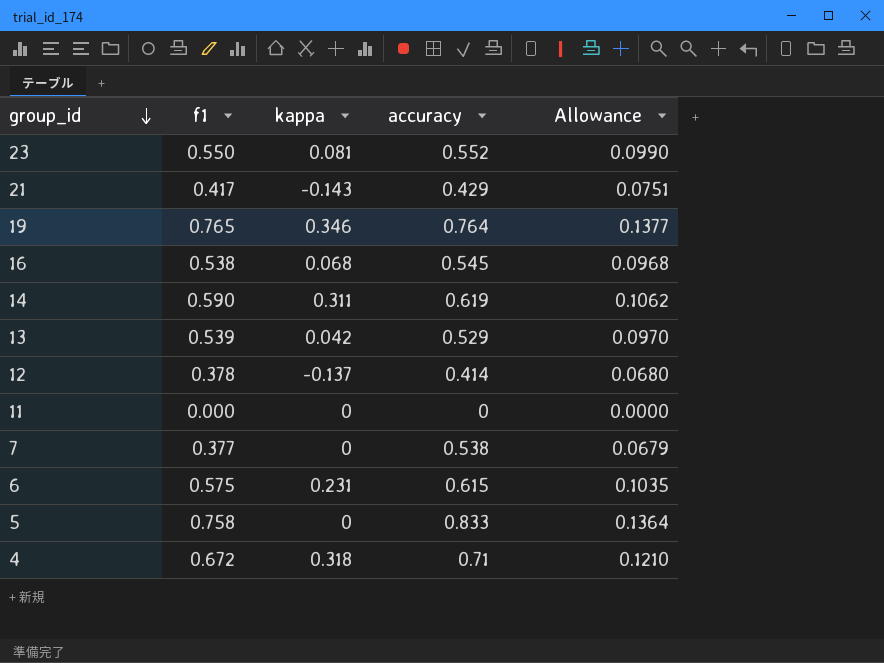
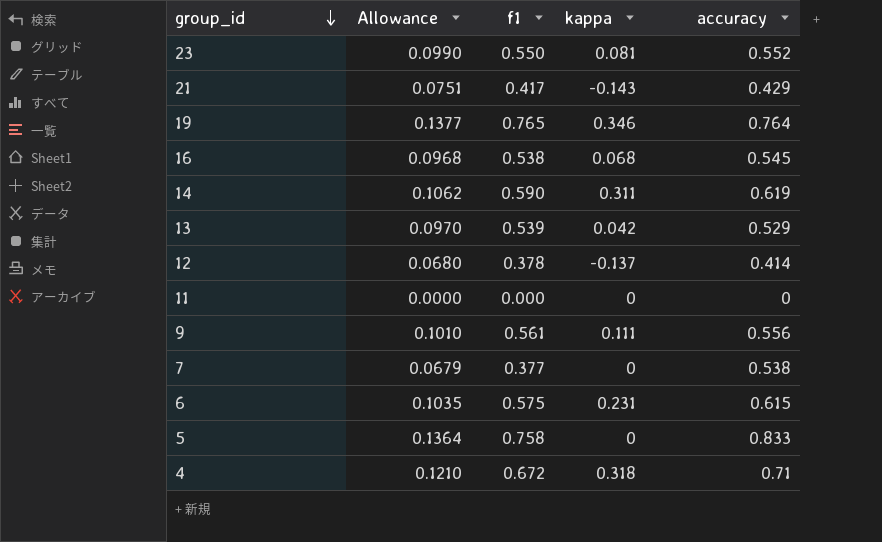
column Allowance | position: 5 -> 2
row 9: none -> 0.1010 | 0.561 | 0.111 | 0.556

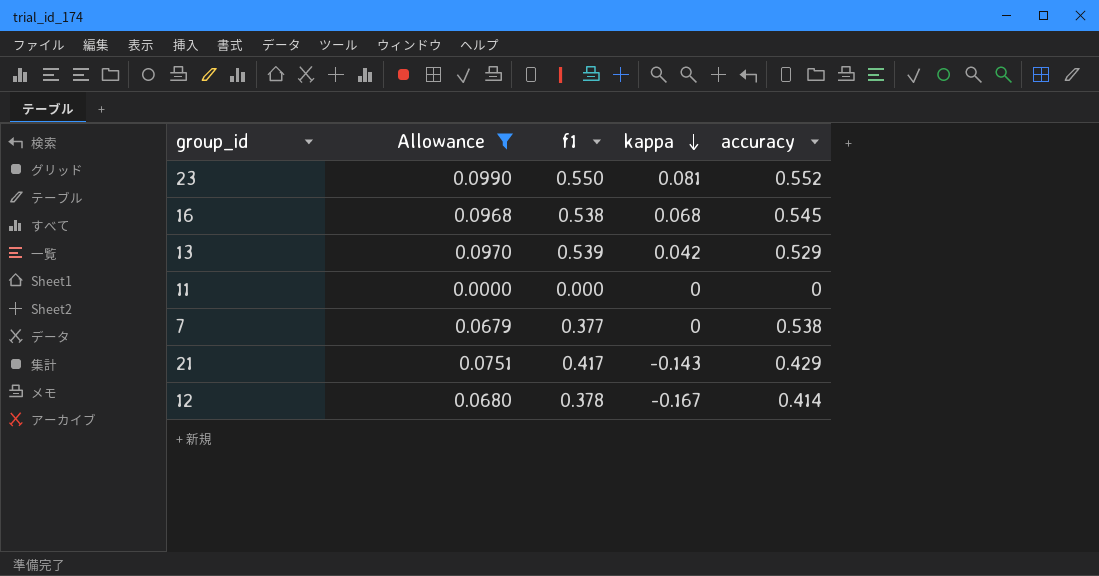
filter: none -> Allowance <= 0.0990
row order: group_id descending -> kappa descending
12 | kappa: -0.137 -> -0.167

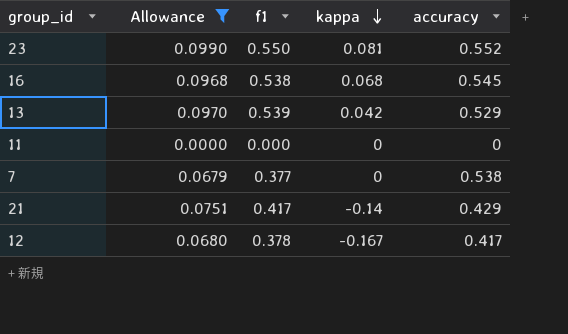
21 | kappa: -0.143 -> -0.14
12 | accuracy: 0.414 -> 0.417

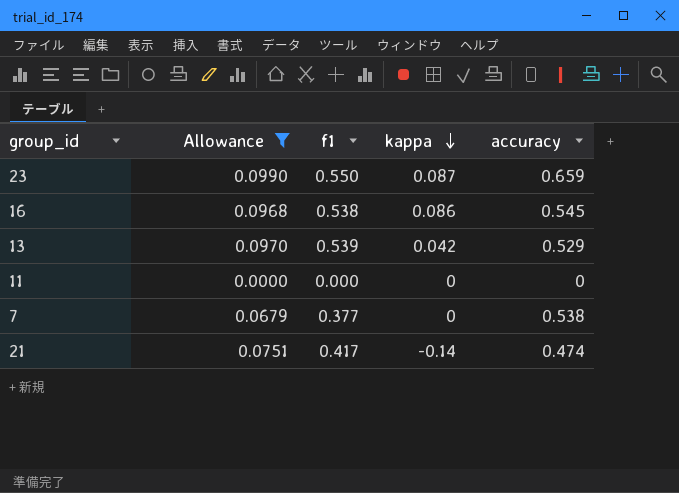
row 12: 0.0680 | 0.378 | -0.167 | 0.417 -> none
23 | kappa: 0.081 -> 0.087
23 | accuracy: 0.552 -> 0.659
16 | kappa: 0.068 -> 0.086
21 | accuracy: 0.429 -> 0.474

